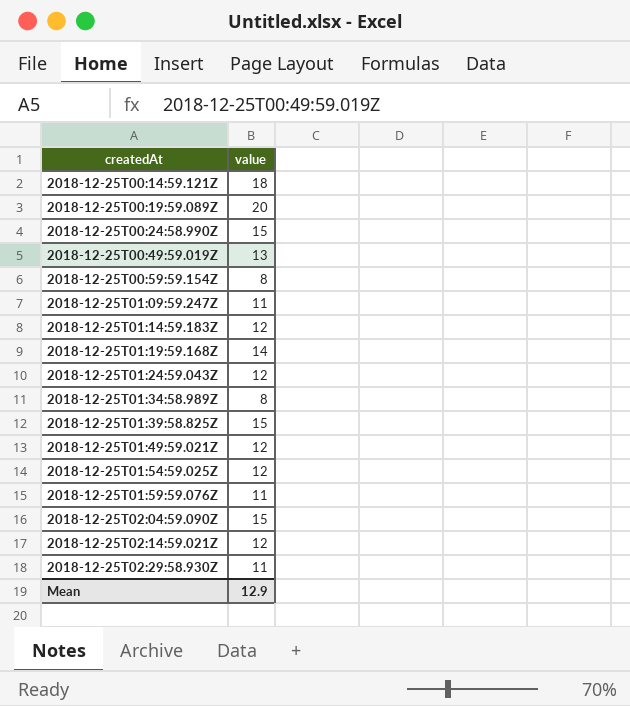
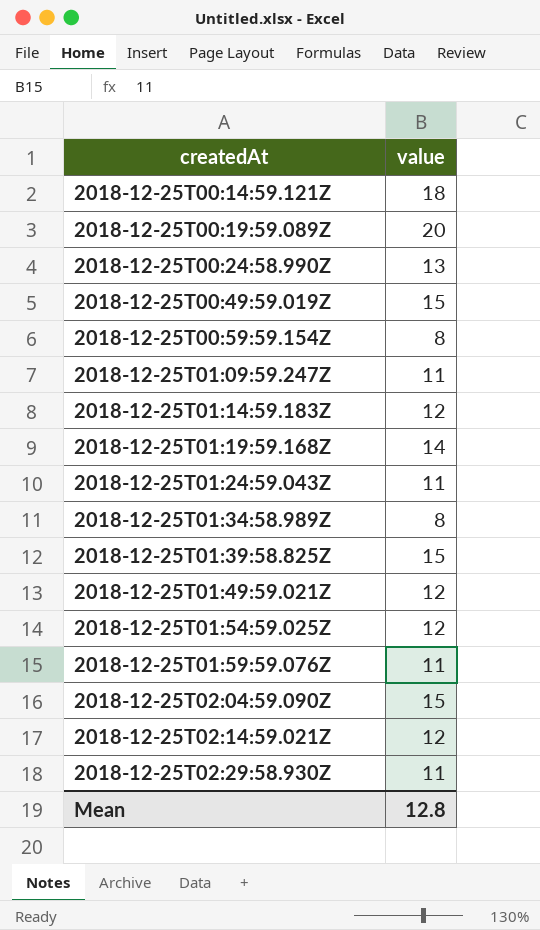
2018-12-25T00:24:58.990Z | value: 15 -> 13
2018-12-25T00:49:59.019Z | value: 13 -> 15
2018-12-25T01:24:59.043Z | value: 12 -> 11
Mean | value: 12.9 -> 12.8

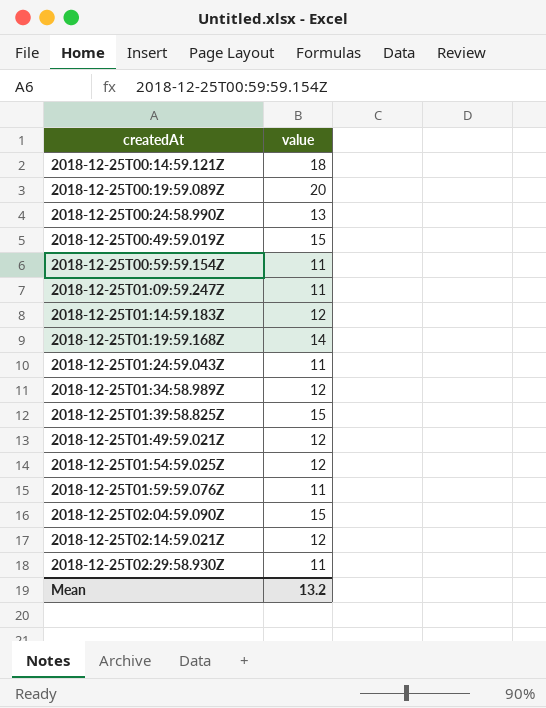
2018-12-25T00:59:59.154Z | value: 8 -> 11
2018-12-25T01:34:58.989Z | value: 8 -> 12
Mean | value: 12.8 -> 13.2

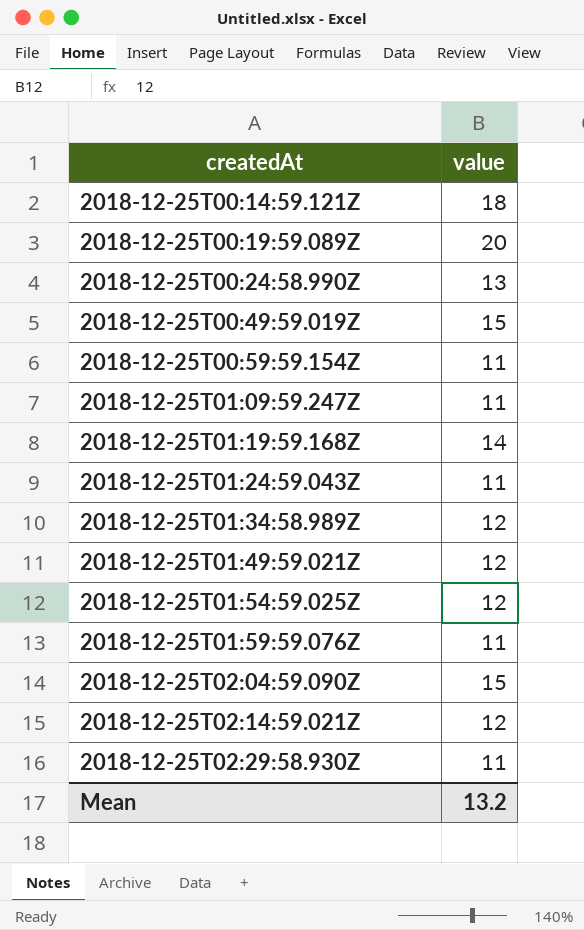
row 2018-12-25T01:14:59.183Z: 12 -> none
row 2018-12-25T01:39:58.825Z: 15 -> none

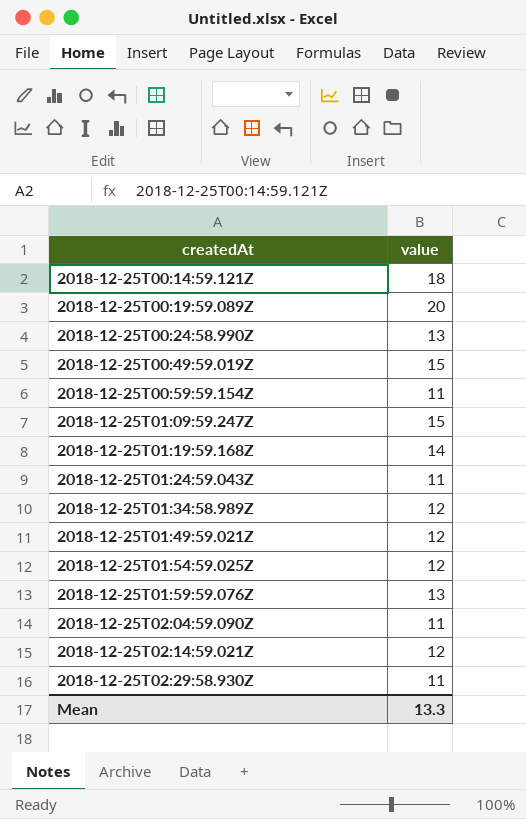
2018-12-25T01:09:59.247Z | value: 11 -> 15
2018-12-25T01:59:59.076Z | value: 11 -> 13
2018-12-25T02:04:59.090Z | value: 15 -> 11
Mean | value: 13.2 -> 13.3

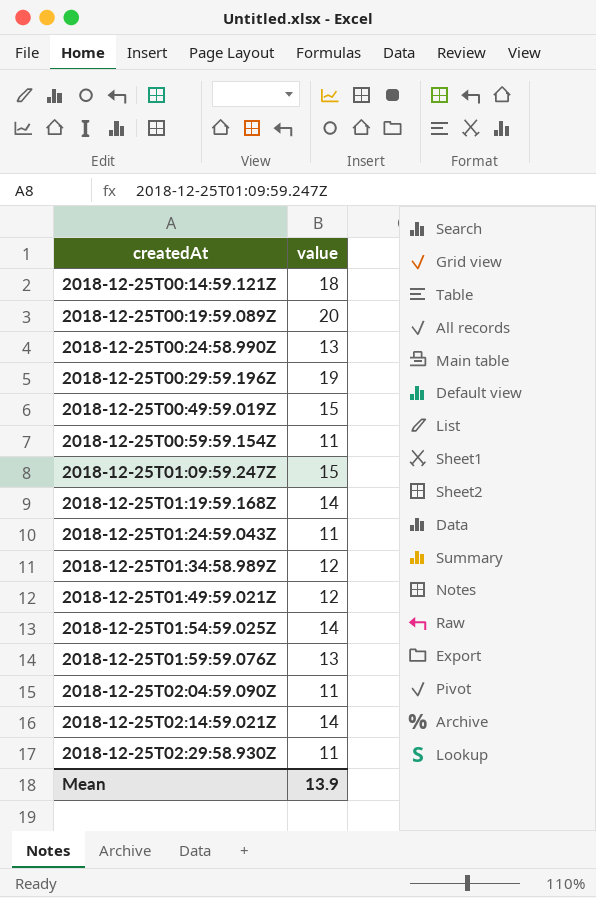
row 2018-12-25T00:29:59.196Z: none -> 19
2018-12-25T01:54:59.025Z | value: 12 -> 14
2018-12-25T02:14:59.021Z | value: 12 -> 14
Mean | value: 13.3 -> 13.9

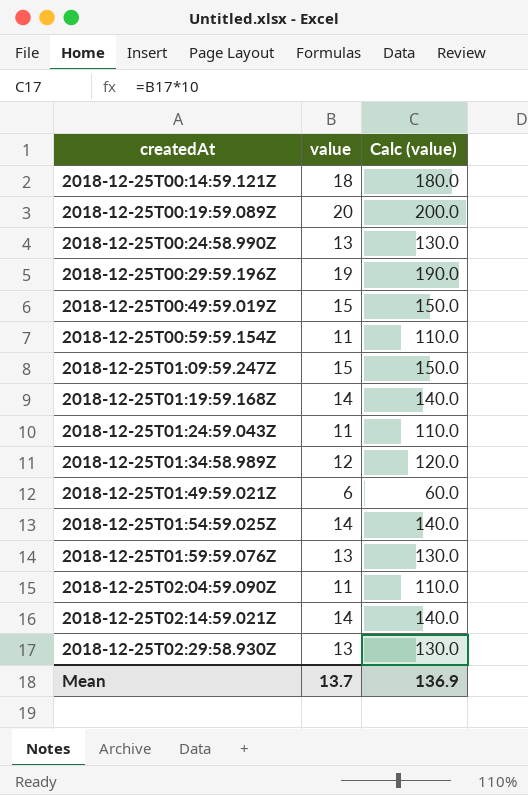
column Calc (value) | formula: none -> [value] * 10
2018-12-25T01:49:59.021Z | value: 12 -> 6
2018-12-25T02:29:58.930Z | value: 11 -> 13
Mean | value: 13.9 -> 13.7

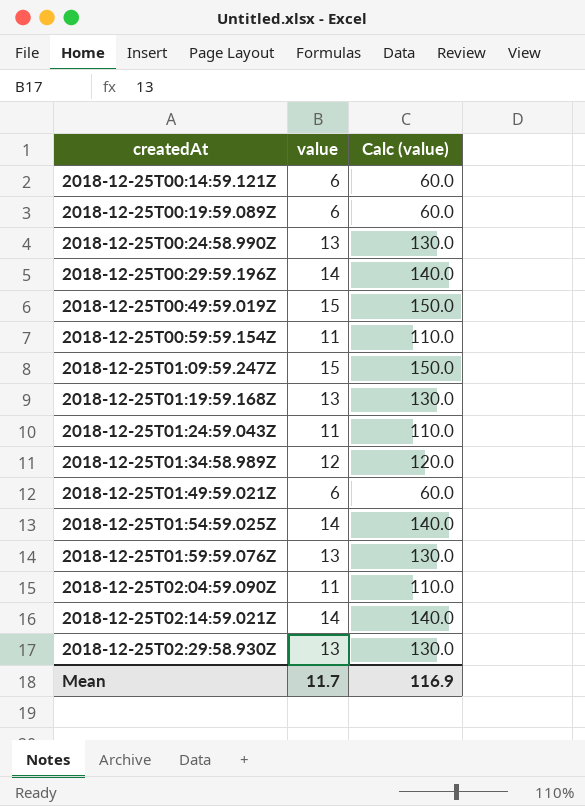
2018-12-25T00:14:59.121Z | value: 18 -> 6
2018-12-25T00:14:59.121Z | Calc (value): 180.0 -> 60.0
2018-12-25T00:19:59.089Z | value: 20 -> 6
2018-12-25T00:19:59.089Z | Calc (value): 200.0 -> 60.0
2018-12-25T00:29:59.196Z | value: 19 -> 14
2018-12-25T00:29:59.196Z | Calc (value): 190.0 -> 140.0
2018-12-25T01:19:59.168Z | value: 14 -> 13
2018-12-25T01:19:59.168Z | Calc (value): 140.0 -> 130.0
Mean | value: 13.7 -> 11.7
Mean | Calc (value): 136.9 -> 116.9

